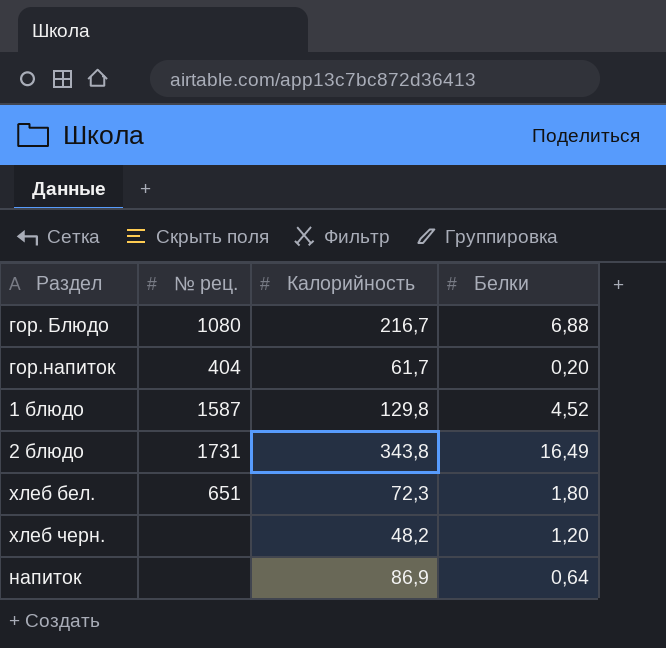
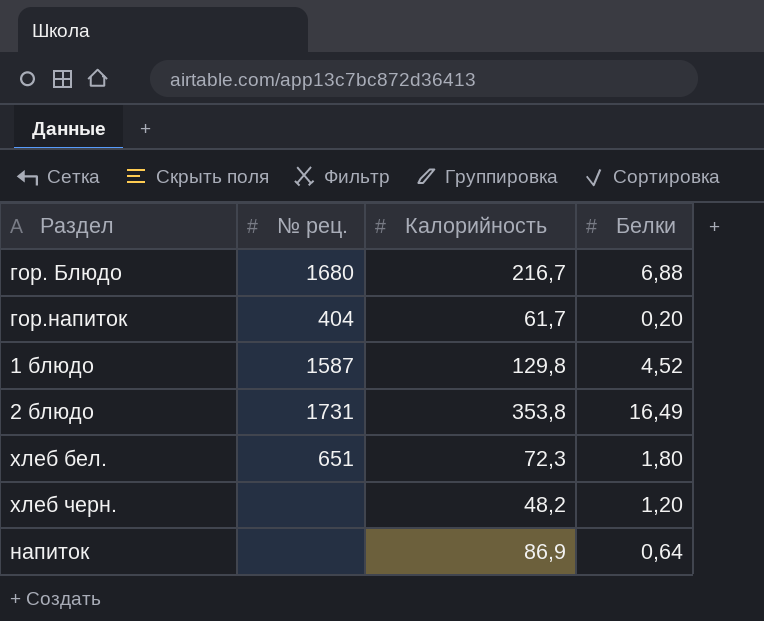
гор. Блюдо | № рец.: 1080 -> 1680
2 блюдо | Калорийность: 343,8 -> 353,8

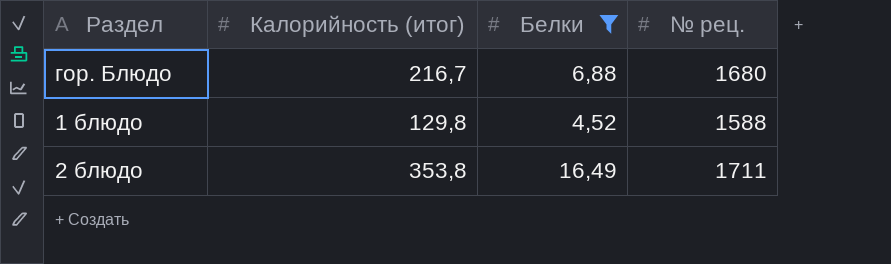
filter: none -> Белки >= 4,52
column name: Калорийность -> Калорийность (итог)
column № рец. | position: 2 -> 4
1 блюдо | № рец.: 1587 -> 1588
2 блюдо | № рец.: 1731 -> 1711

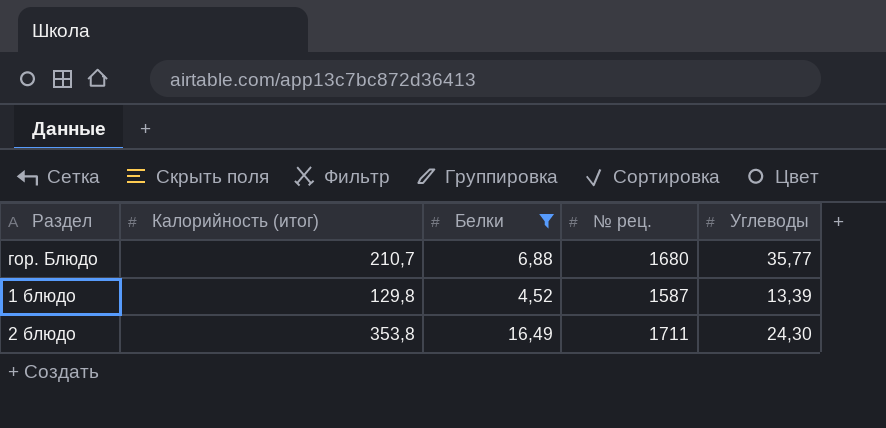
column Углеводы | position: none -> 5
гор. Блюдо | Калорийность (итог): 216,7 -> 210,7
1 блюдо | № рец.: 1588 -> 1587

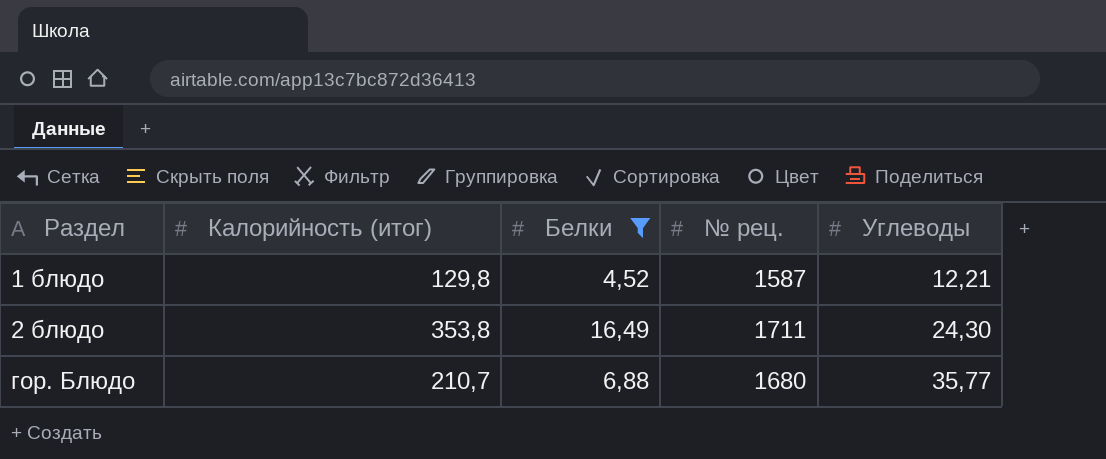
row order: none -> Раздел ascending
1 блюдо | Углеводы: 13,39 -> 12,21

